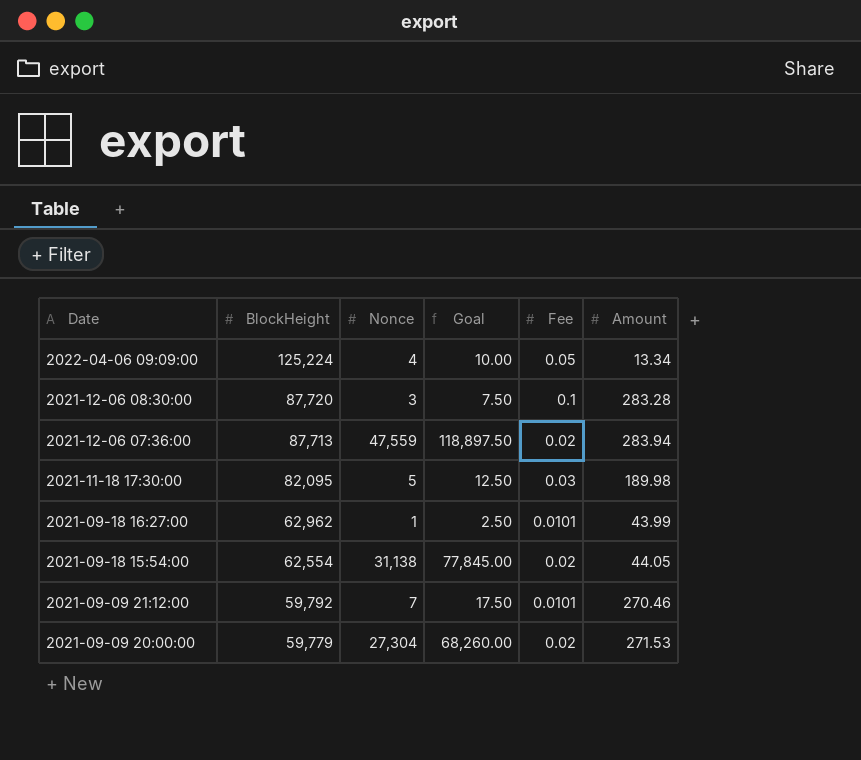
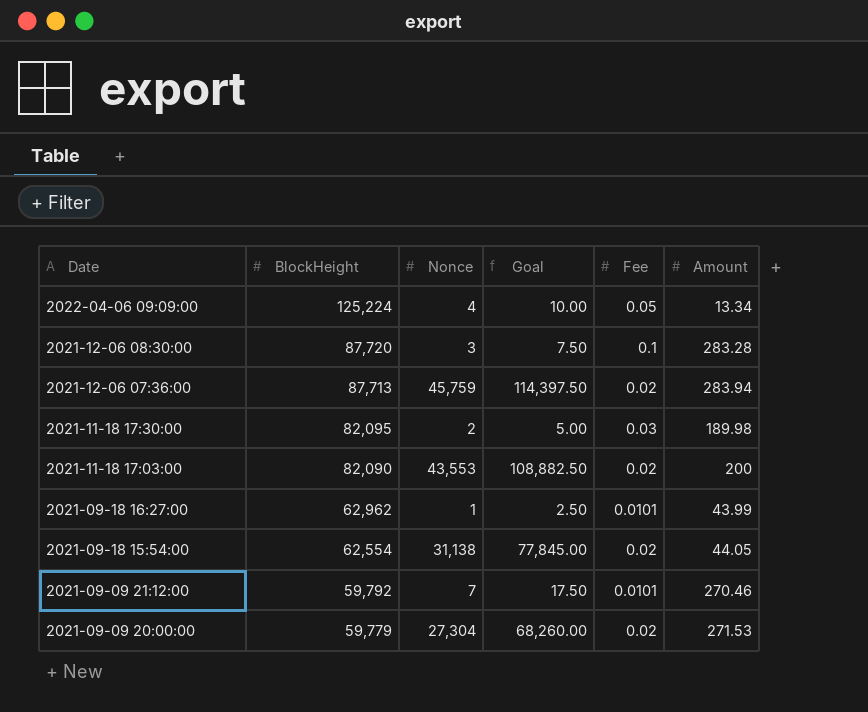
2021-12-06 07:36:00 | Nonce: 47,559 -> 45,759
2021-12-06 07:36:00 | Goal: 118,897.50 -> 114,397.50
2021-11-18 17:30:00 | Nonce: 5 -> 2
2021-11-18 17:30:00 | Goal: 12.50 -> 5.00
row 2021-11-18 17:03:00: none -> 82,090 | 43,553 | 108,882.50 | 0.02 | 200

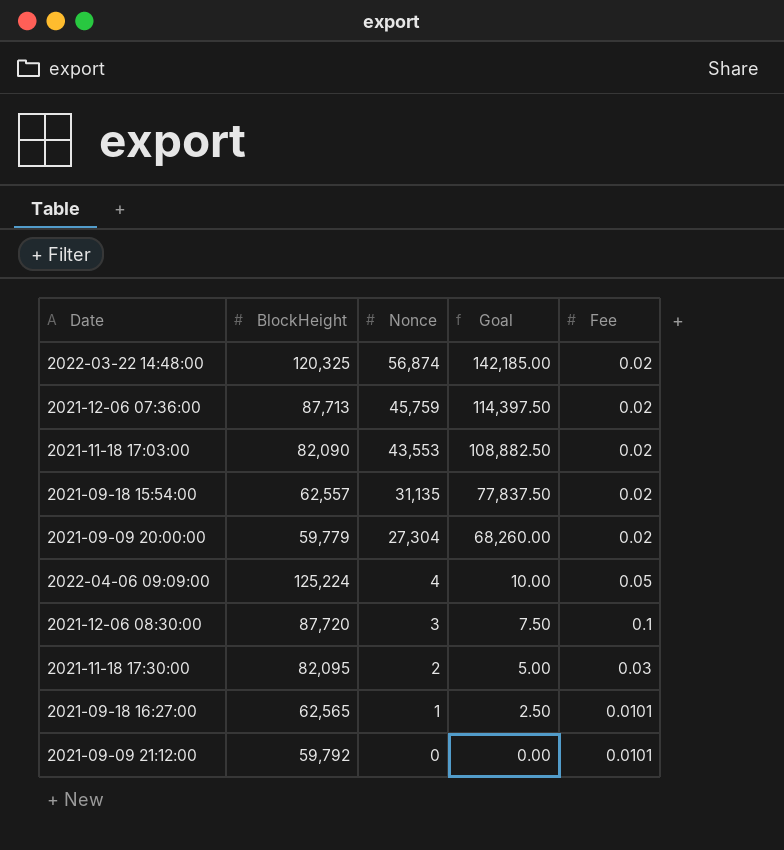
row order: Date descending -> Nonce descending
column Amount | position: 6 -> none
row 2022-03-22 14:48:00: none -> 120,325 | 56,874 | 142,185.00 | 0.02
2021-09-18 15:54:00 | BlockHeight: 62,554 -> 62,557
2021-09-18 15:54:00 | Nonce: 31,138 -> 31,135
2021-09-18 15:54:00 | Goal: 77,845.00 -> 77,837.50
2021-09-18 16:27:00 | BlockHeight: 62,962 -> 62,565
2021-09-09 21:12:00 | Nonce: 7 -> 0
2021-09-09 21:12:00 | Goal: 17.50 -> 0.00

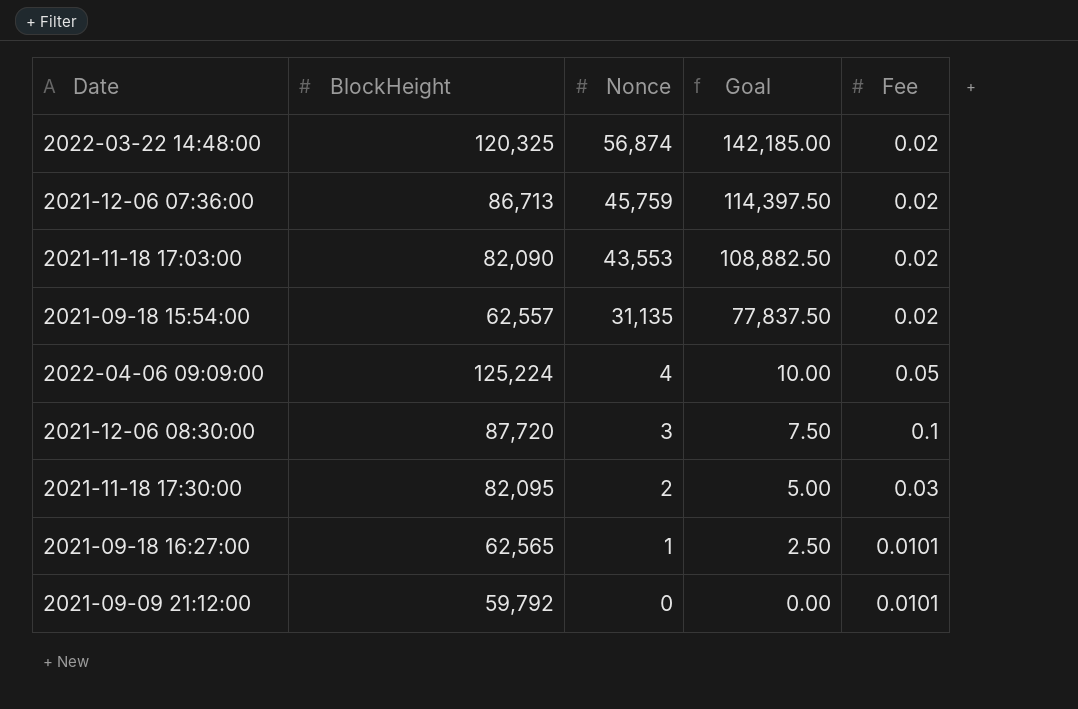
row 2021-09-09 20:00:00: 59,779 | 27,304 | 68,260.00 | 0.02 -> none
2021-12-06 07:36:00 | BlockHeight: 87,713 -> 86,713

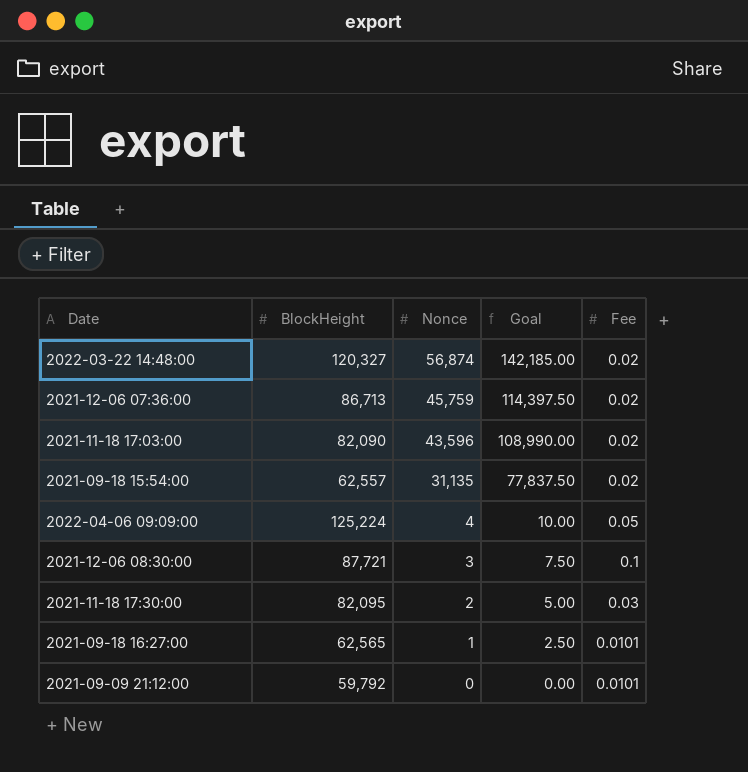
2022-03-22 14:48:00 | BlockHeight: 120,325 -> 120,327
2021-11-18 17:03:00 | Nonce: 43,553 -> 43,596
2021-11-18 17:03:00 | Goal: 108,882.50 -> 108,990.00
2021-12-06 08:30:00 | BlockHeight: 87,720 -> 87,721

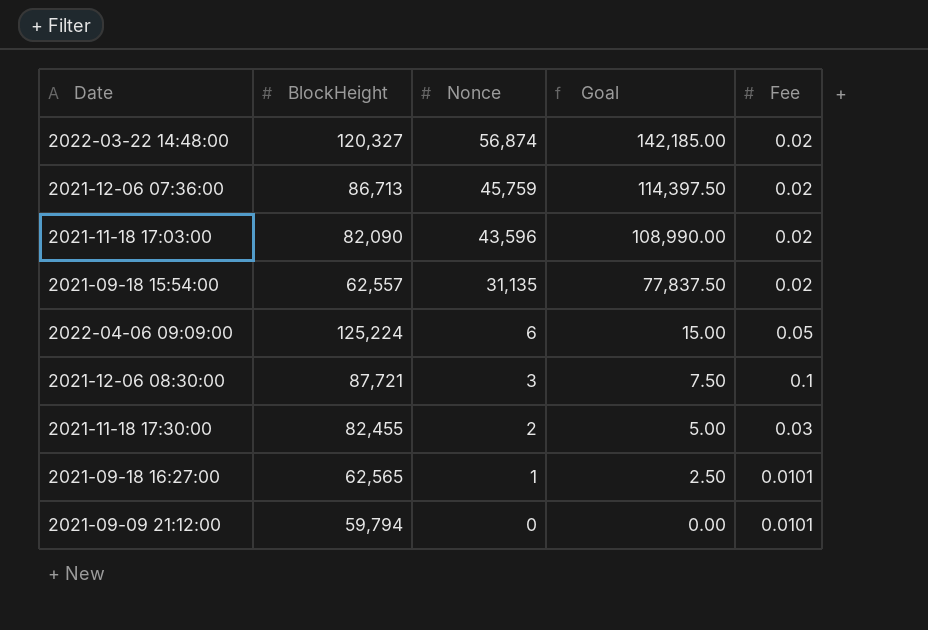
2022-04-06 09:09:00 | Nonce: 4 -> 6
2022-04-06 09:09:00 | Goal: 10.00 -> 15.00
2021-11-18 17:30:00 | BlockHeight: 82,095 -> 82,455
2021-09-09 21:12:00 | BlockHeight: 59,792 -> 59,794

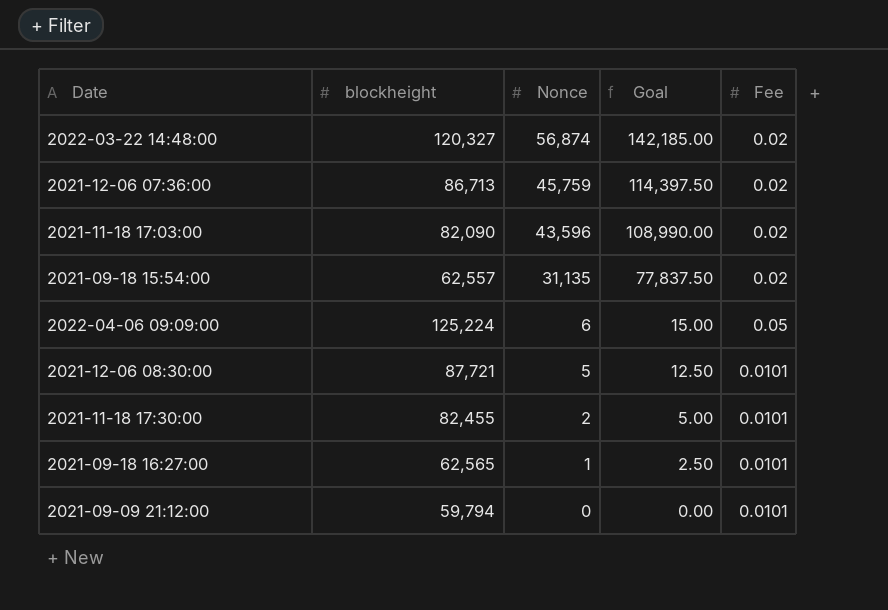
column name: BlockHeight -> blockheight
2021-12-06 08:30:00 | Nonce: 3 -> 5
2021-12-06 08:30:00 | Goal: 7.50 -> 12.50
2021-12-06 08:30:00 | Fee: 0.1 -> 0.0101
2021-11-18 17:30:00 | Fee: 0.03 -> 0.0101

